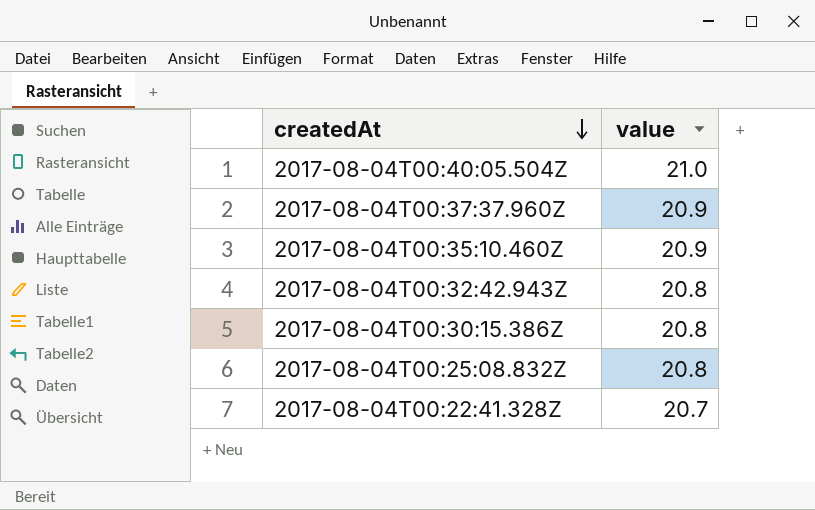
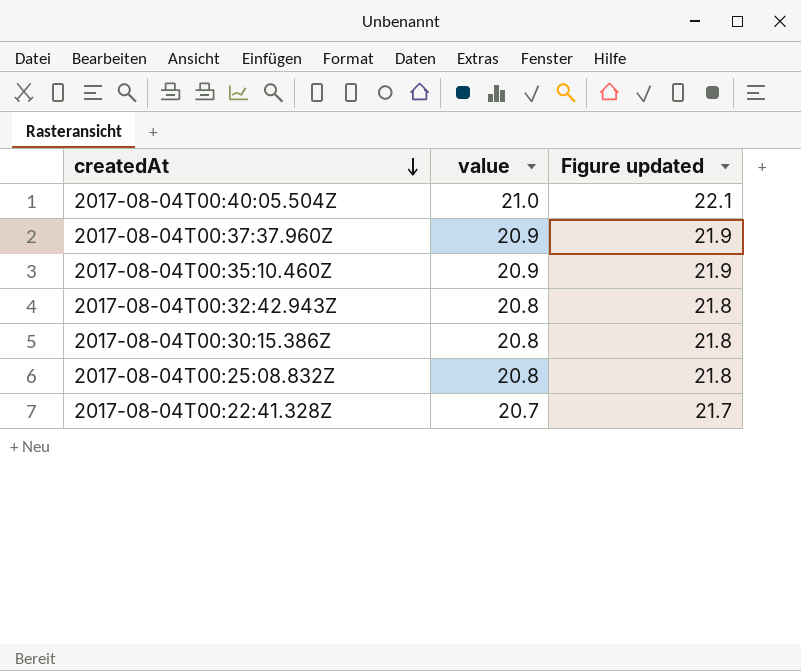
column Figure updated | formula: none -> [value] * 1.05

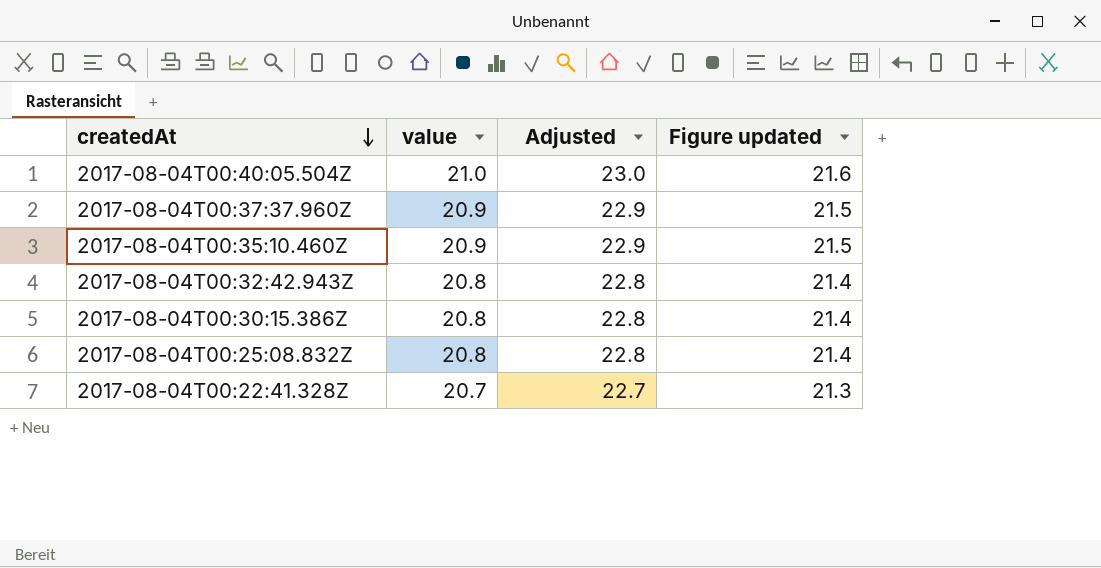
column Adjusted | formula: none -> [value] + 2
column Figure updated | formula: [value] * 1.05 -> [value] * 1.03

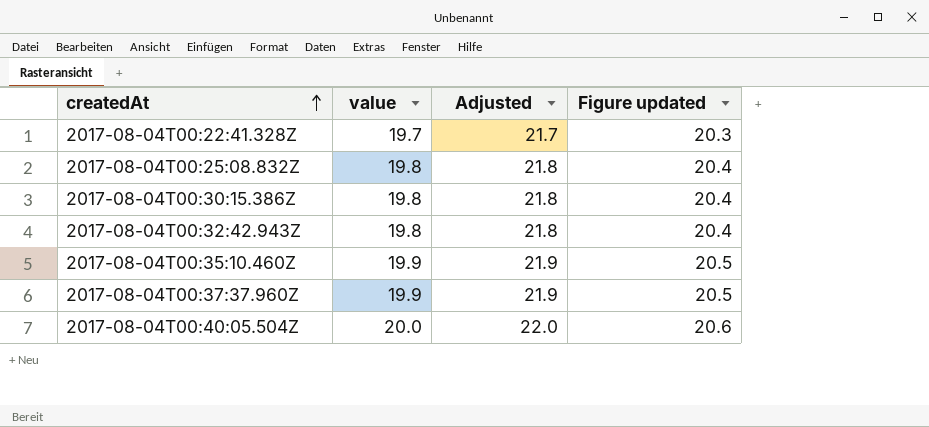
row order: createdAt descending -> createdAt ascending
2017-08-04T00:22:41.328Z | value: 20.7 -> 19.7
2017-08-04T00:22:41.328Z | Adjusted: 22.7 -> 21.7
2017-08-04T00:22:41.328Z | Figure updated: 21.3 -> 20.3
2017-08-04T00:25:08.832Z | value: 20.8 -> 19.8
2017-08-04T00:25:08.832Z | Adjusted: 22.8 -> 21.8
2017-08-04T00:25:08.832Z | Figure updated: 21.4 -> 20.4
2017-08-04T00:30:15.386Z | value: 20.8 -> 19.8
2017-08-04T00:30:15.386Z | Adjusted: 22.8 -> 21.8
2017-08-04T00:30:15.386Z | Figure updated: 21.4 -> 20.4
2017-08-04T00:32:42.943Z | value: 20.8 -> 19.8
2017-08-04T00:32:42.943Z | Adjusted: 22.8 -> 21.8
2017-08-04T00:32:42.943Z | Figure updated: 21.4 -> 20.4
2017-08-04T00:35:10.460Z | value: 20.9 -> 19.9
2017-08-04T00:35:10.460Z | Adjusted: 22.9 -> 21.9
2017-08-04T00:35:10.460Z | Figure updated: 21.5 -> 20.5
2017-08-04T00:37:37.960Z | value: 20.9 -> 19.9
2017-08-04T00:37:37.960Z | Adjusted: 22.9 -> 21.9
2017-08-04T00:37:37.960Z | Figure updated: 21.5 -> 20.5
2017-08-04T00:40:05.504Z | value: 21.0 -> 20.0
2017-08-04T00:40:05.504Z | Adjusted: 23.0 -> 22.0
2017-08-04T00:40:05.504Z | Figure updated: 21.6 -> 20.6

